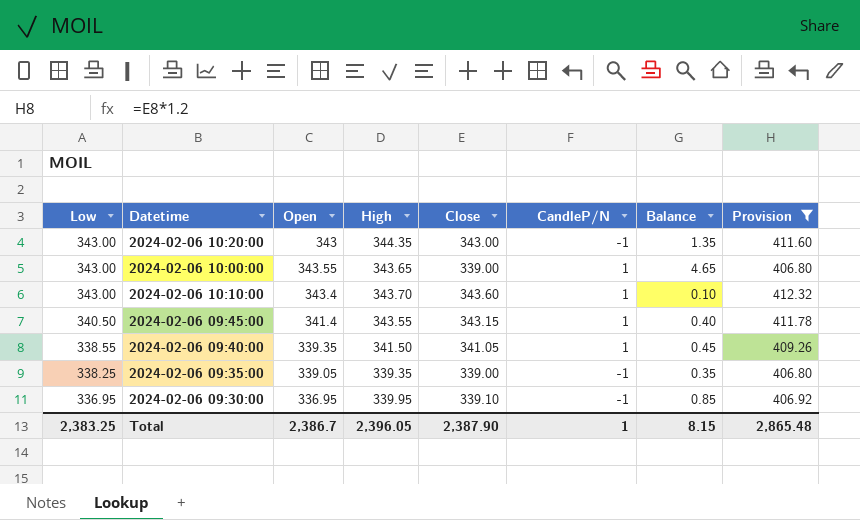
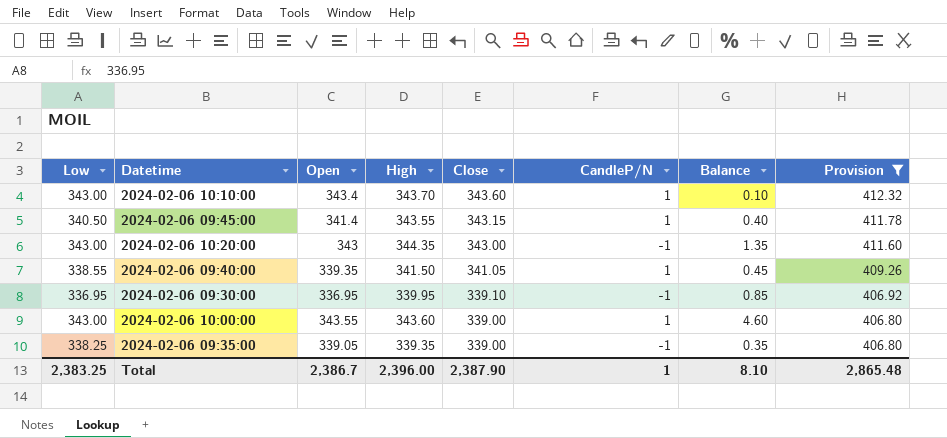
row order: Low descending -> Close descending
2024-02-06 10:00:00 | High: 343.65 -> 343.60
2024-02-06 10:00:00 | Balance: 4.65 -> 4.60
Total | High: 2,396.05 -> 2,396.00
Total | Balance: 8.15 -> 8.10

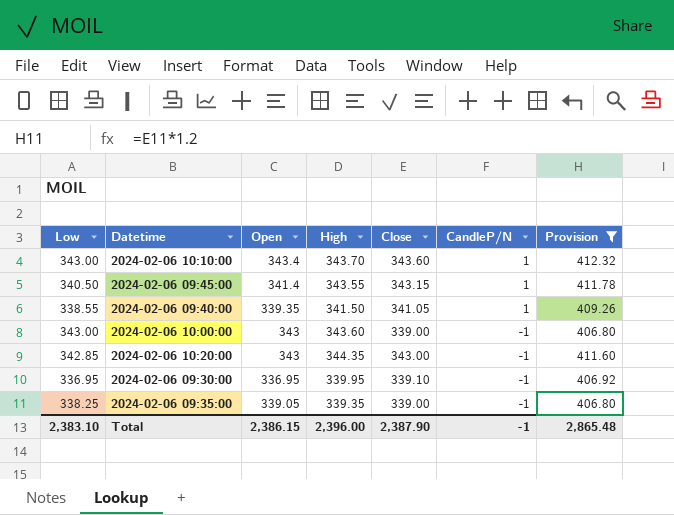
row order: Close descending -> CandleP/N descending
column Balance | formula: [High] - [Close] -> none
2024-02-06 10:00:00 | Open: 343.55 -> 343
2024-02-06 10:00:00 | CandleP/N: 1 -> -1
2024-02-06 10:20:00 | Low: 343.00 -> 342.85
Total | Low: 2,383.25 -> 2,383.10
Total | Open: 2,386.7 -> 2,386.15
Total | CandleP/N: 1 -> -1

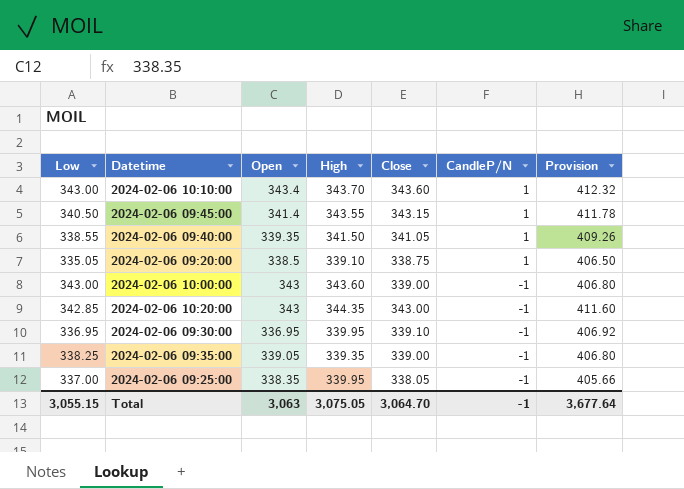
filter: Provision >= 406.80 -> none
Total | Low: 2,383.10 -> 3,055.15
Total | Open: 2,386.15 -> 3,063
Total | High: 2,396.00 -> 3,075.05
Total | Close: 2,387.90 -> 3,064.70
Total | Provision: 2,865.48 -> 3,677.64

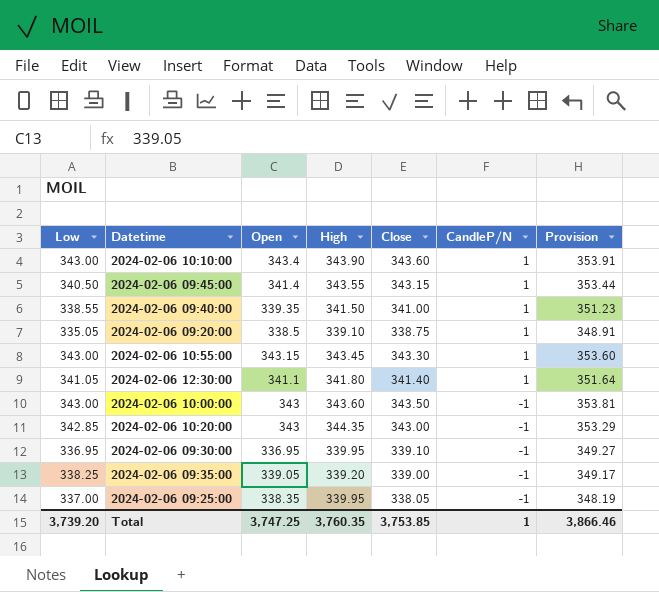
column Provision | formula: [Close] * 1.2 -> [Close] * 1.03
2024-02-06 10:10:00 | High: 343.70 -> 343.90
2024-02-06 09:40:00 | Close: 341.05 -> 341.00
row 2024-02-06 10:55:00: none -> 343.00 | 343.15 | 343.45 | 343.30 | 1 | 353.60
row 2024-02-06 12:30:00: none -> 341.05 | 341.1 | 341.80 | 341.40 | 1 | 351.64
2024-02-06 10:00:00 | Close: 339.00 -> 343.50
2024-02-06 09:35:00 | High: 339.35 -> 339.20
Total | Low: 3,055.15 -> 3,739.20
Total | Open: 3,063 -> 3,747.25
Total | High: 3,075.05 -> 3,760.35
Total | Close: 3,064.70 -> 3,753.85
Total | CandleP/N: -1 -> 1
Total | Provision: 3,677.64 -> 3,866.46

